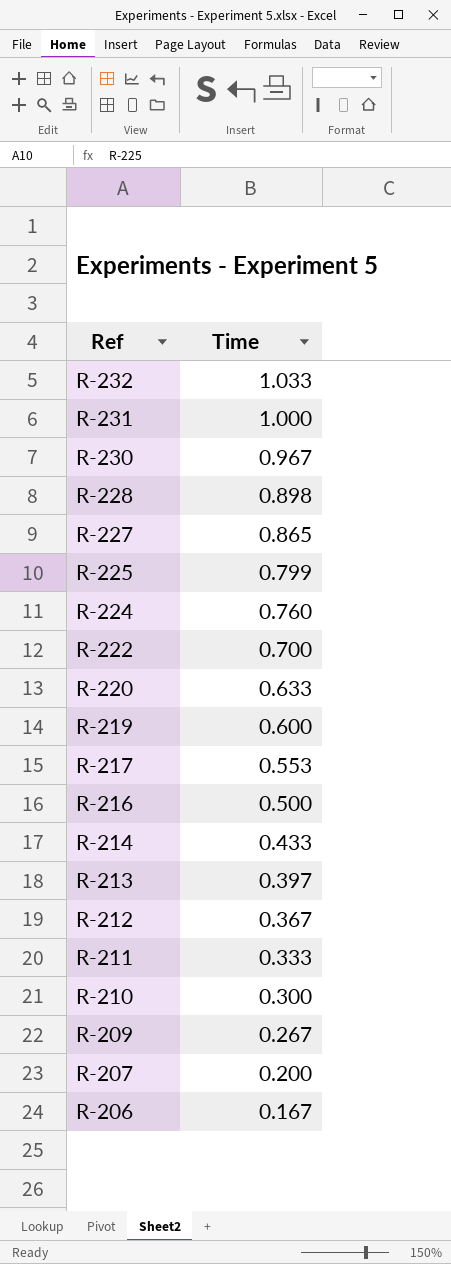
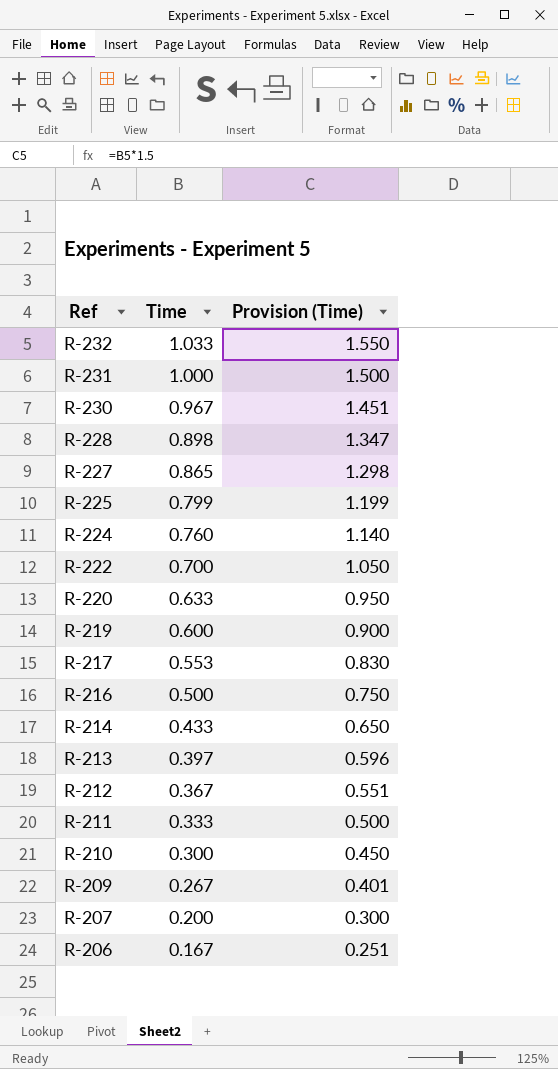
column Provision (Time) | formula: none -> [Time] * 1.5

